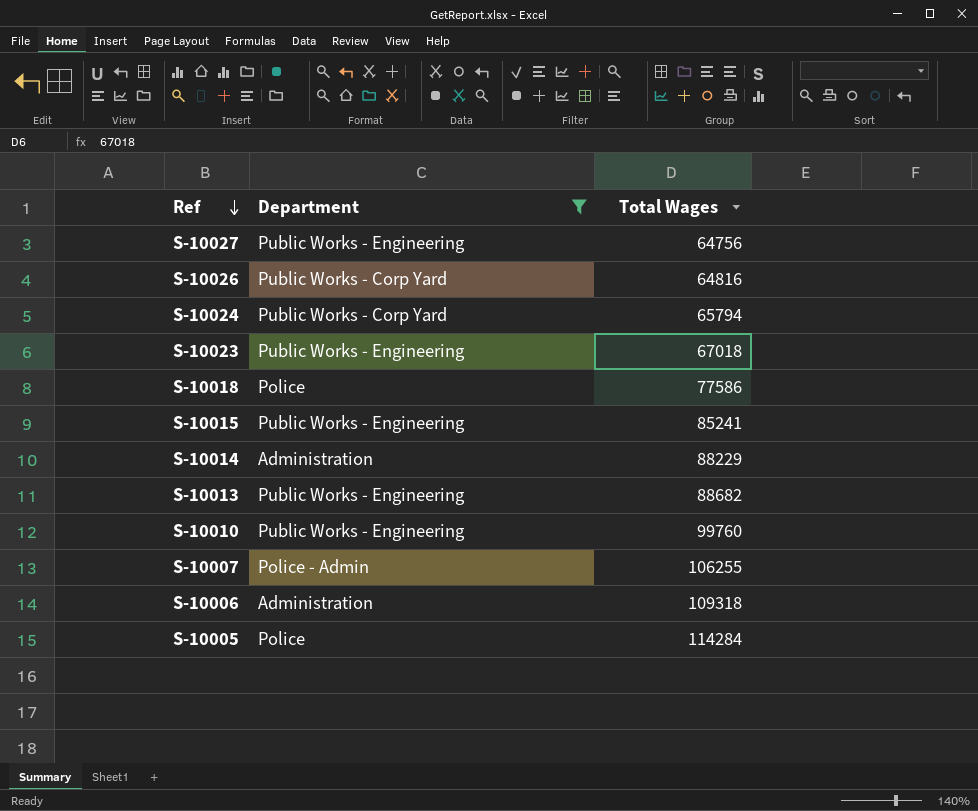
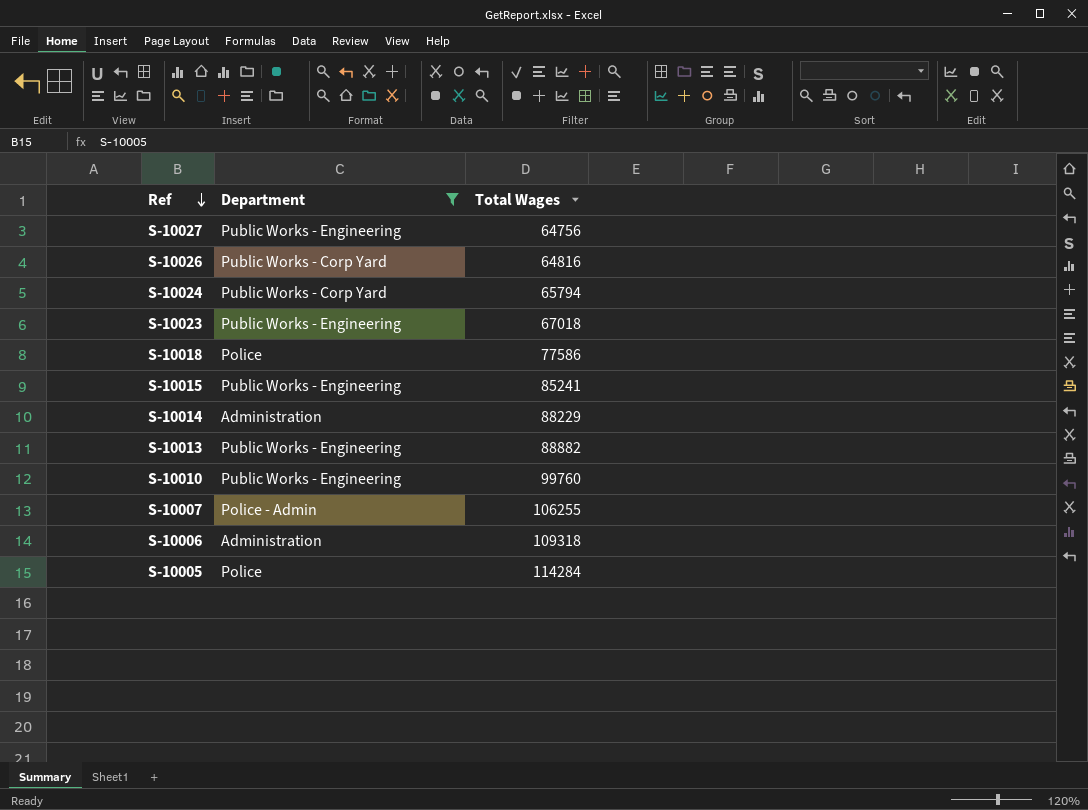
S-10013 | Total Wages: 88682 -> 88882

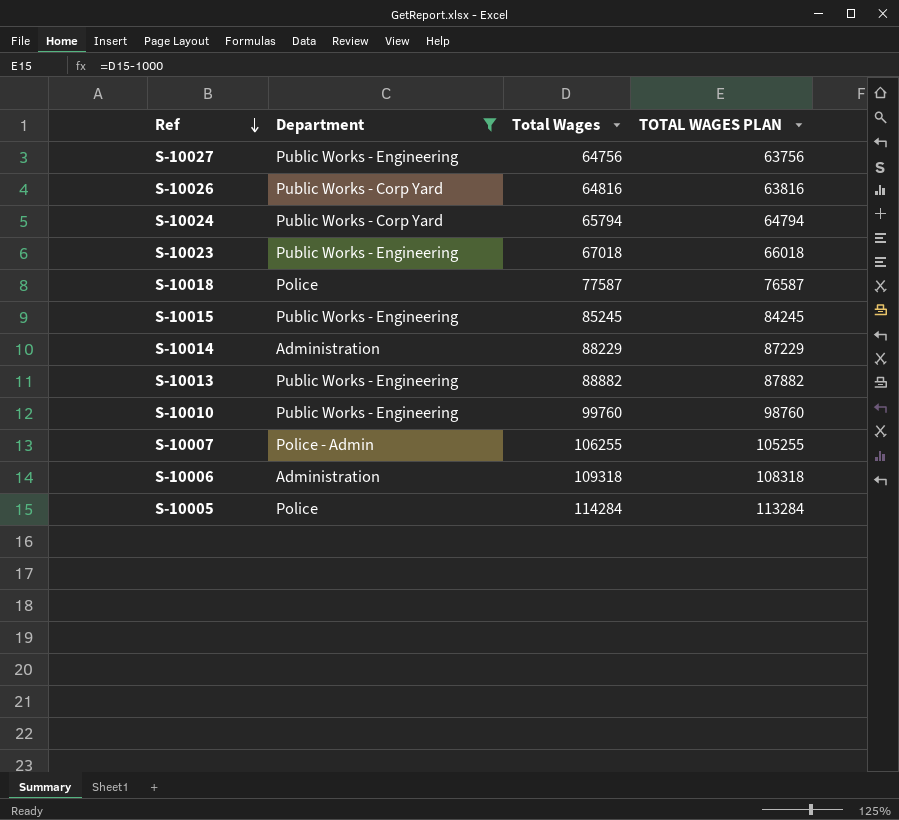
column TOTAL WAGES PLAN | formula: none -> [Total Wages] - 1000
S-10018 | Total Wages: 77586 -> 77587
S-10015 | Total Wages: 85241 -> 85245

